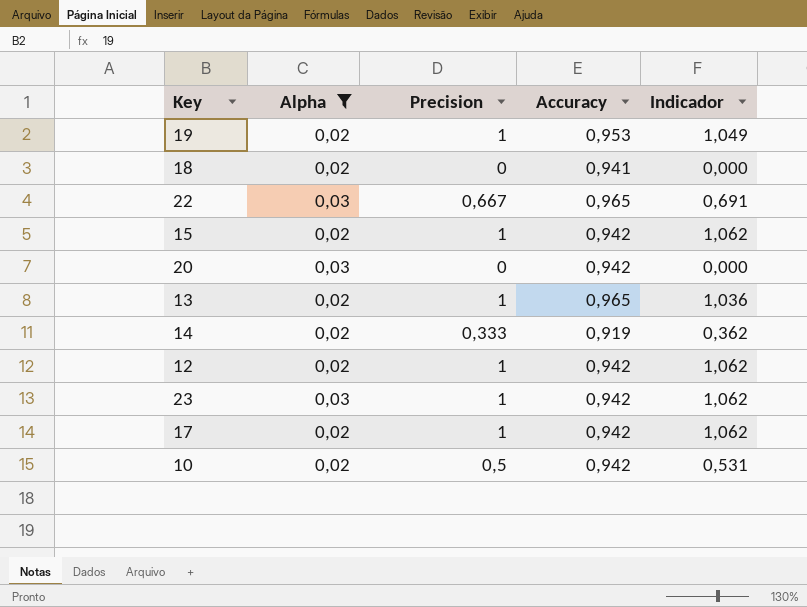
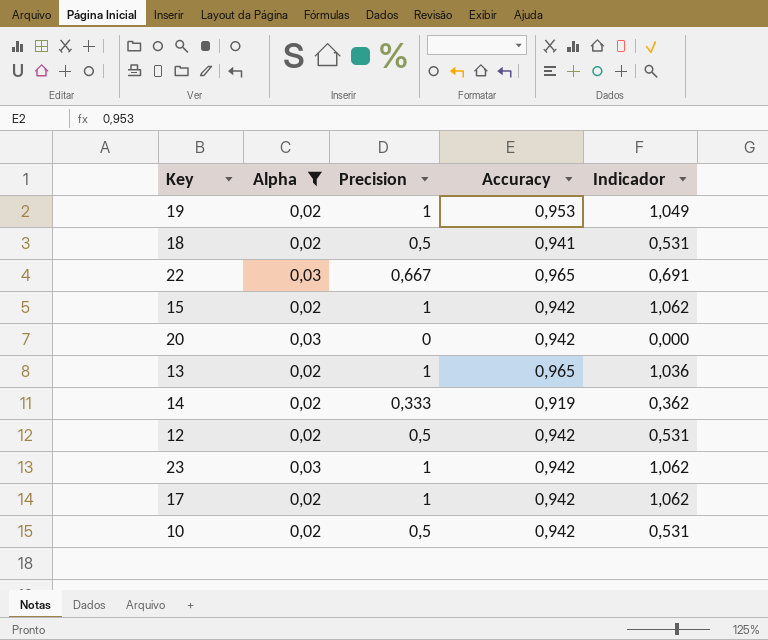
18 | Precision: 0 -> 0,5
18 | Indicador: 0,000 -> 0,531
12 | Precision: 1 -> 0,5
12 | Indicador: 1,062 -> 0,531

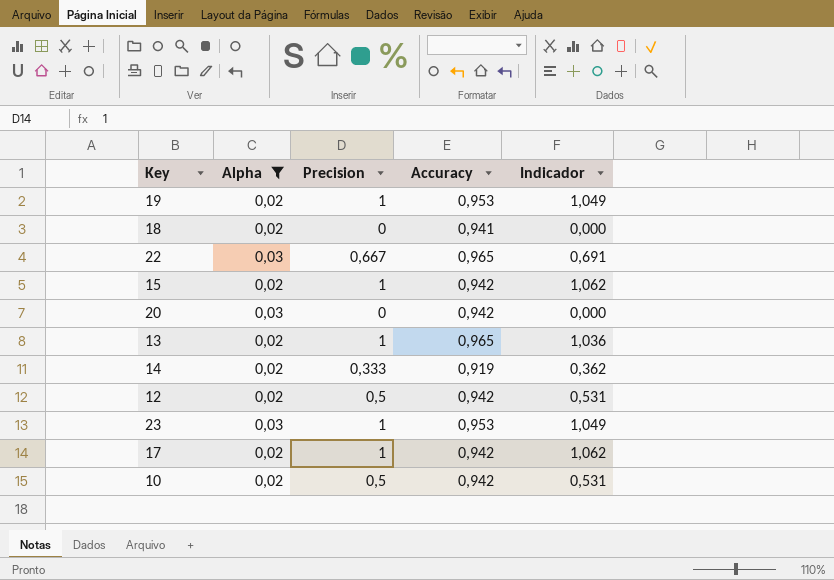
18 | Precision: 0,5 -> 0
18 | Indicador: 0,531 -> 0,000
23 | Accuracy: 0,942 -> 0,953
23 | Indicador: 1,062 -> 1,049

